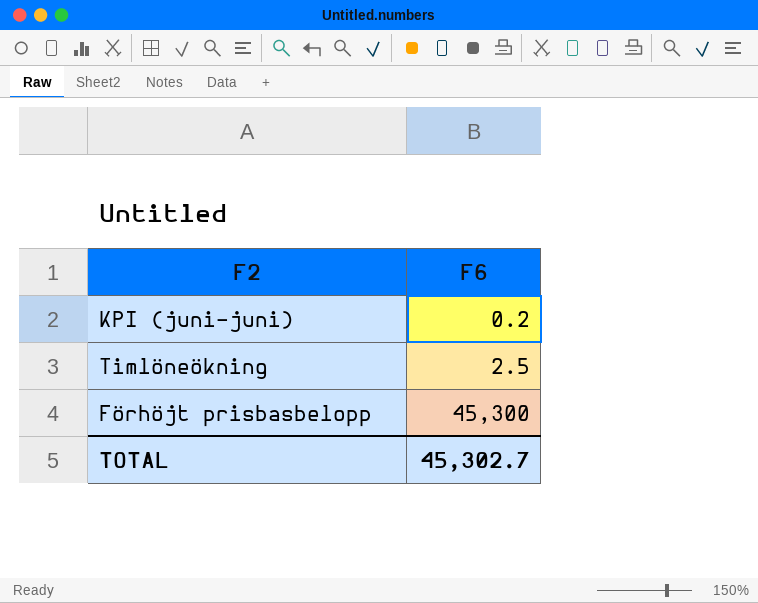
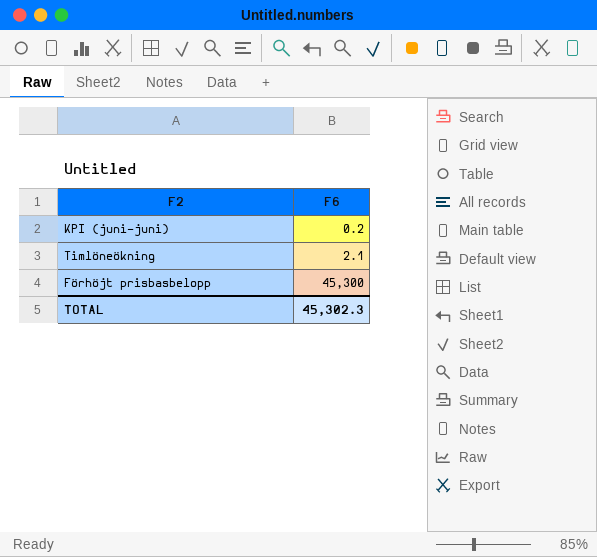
Timlöneökning | F6: 2.5 -> 2.1
TOTAL | F6: 45,302.7 -> 45,302.3

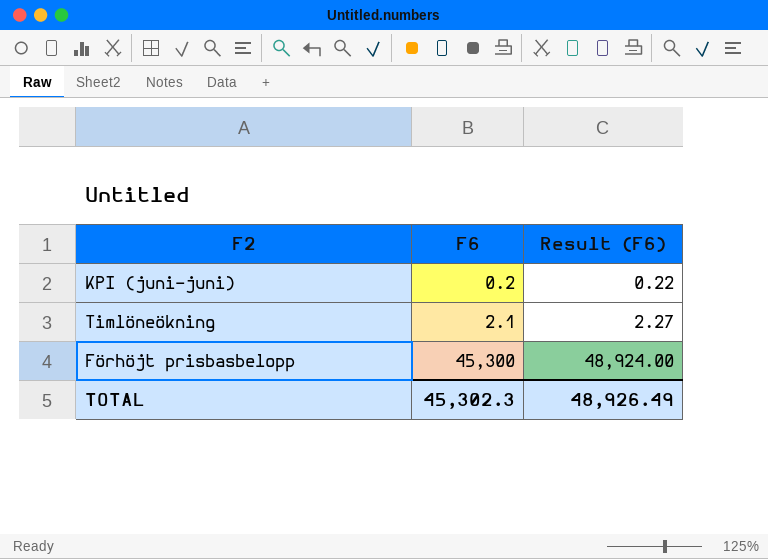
column Result (F6) | formula: none -> [F6] * 1.08

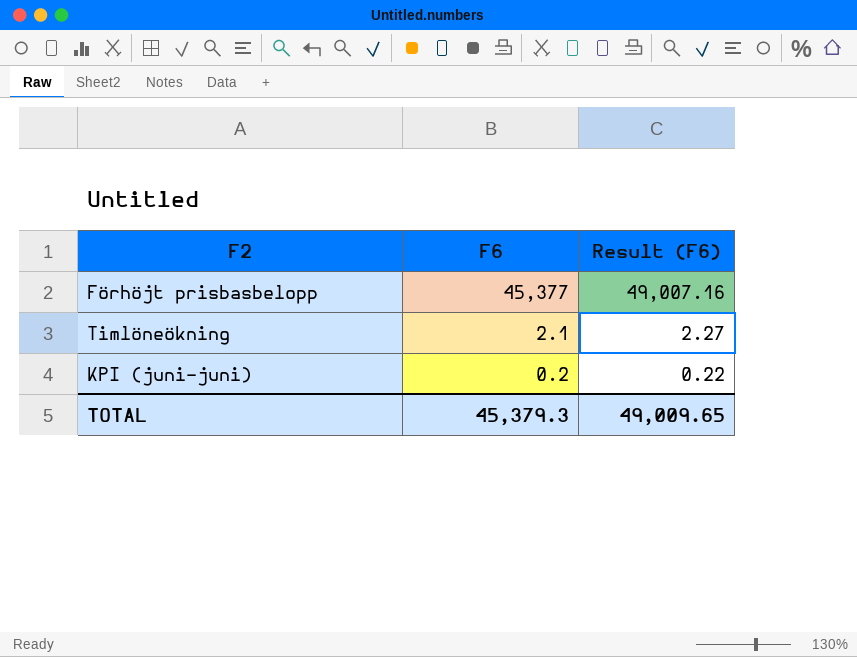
row order: F6 ascending -> F6 descending
Förhöjt prisbasbelopp | F6: 45,300 -> 45,377
Förhöjt prisbasbelopp | Result (F6): 48,924.00 -> 49,007.16
TOTAL | F6: 45,302.3 -> 45,379.3
TOTAL | Result (F6): 48,926.49 -> 49,009.65

